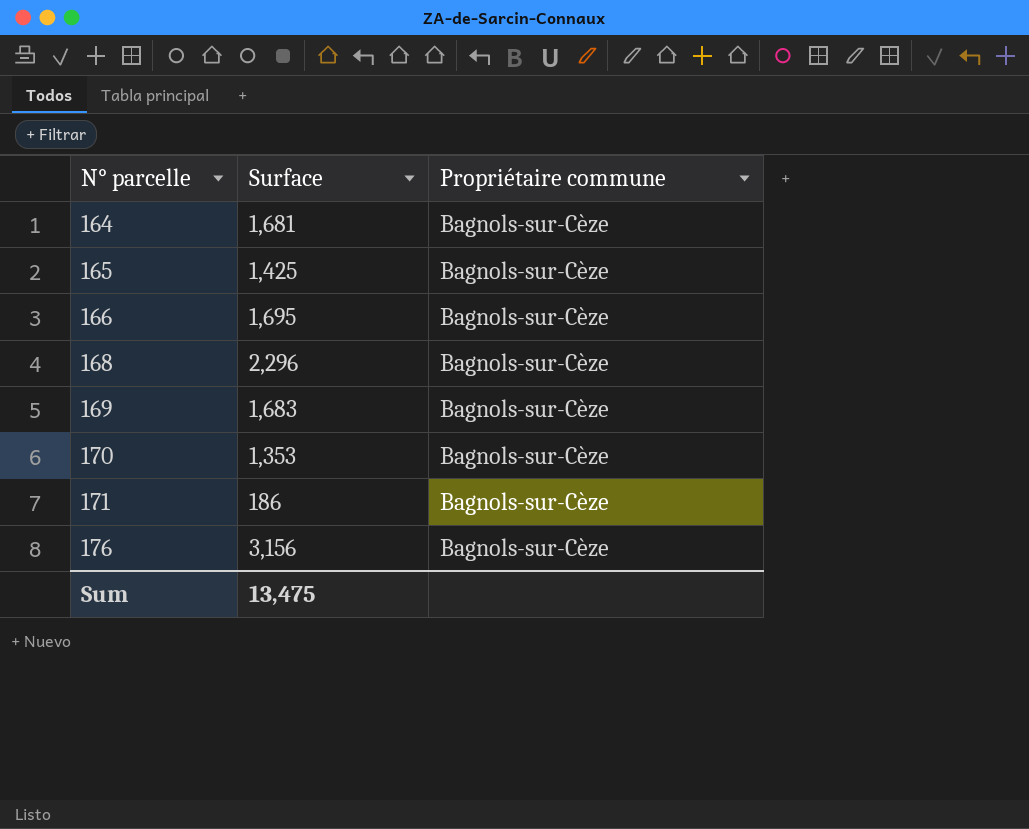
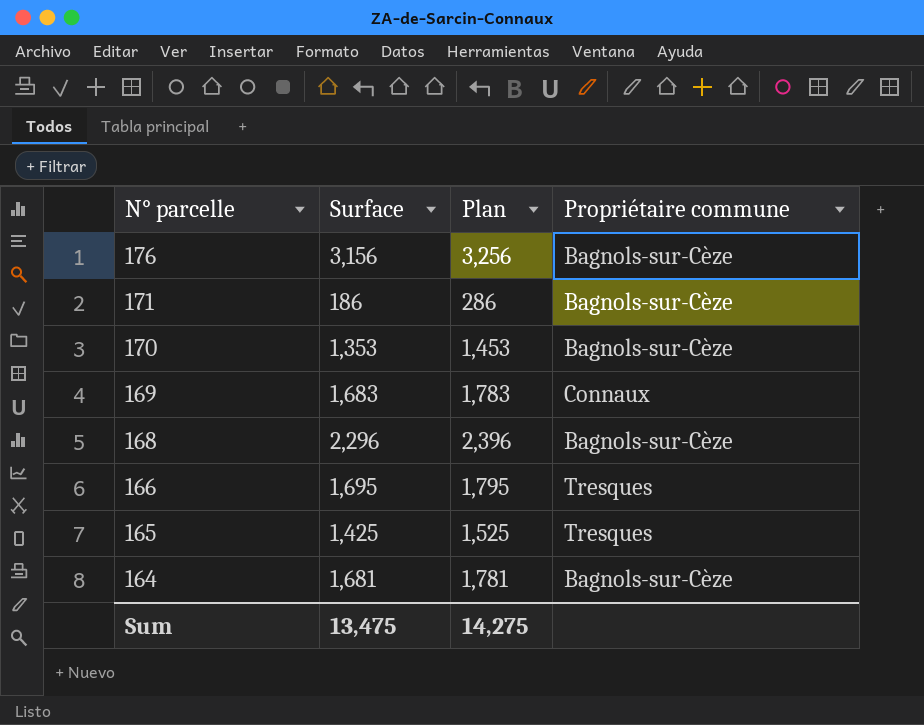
row order: N° parcelle ascending -> N° parcelle descending
column Plan | formula: none -> [Surface] + 100
169 | Propriétaire commune: Bagnols-sur-Cèze -> Connaux
166 | Propriétaire commune: Bagnols-sur-Cèze -> Tresques
165 | Propriétaire commune: Bagnols-sur-Cèze -> Tresques

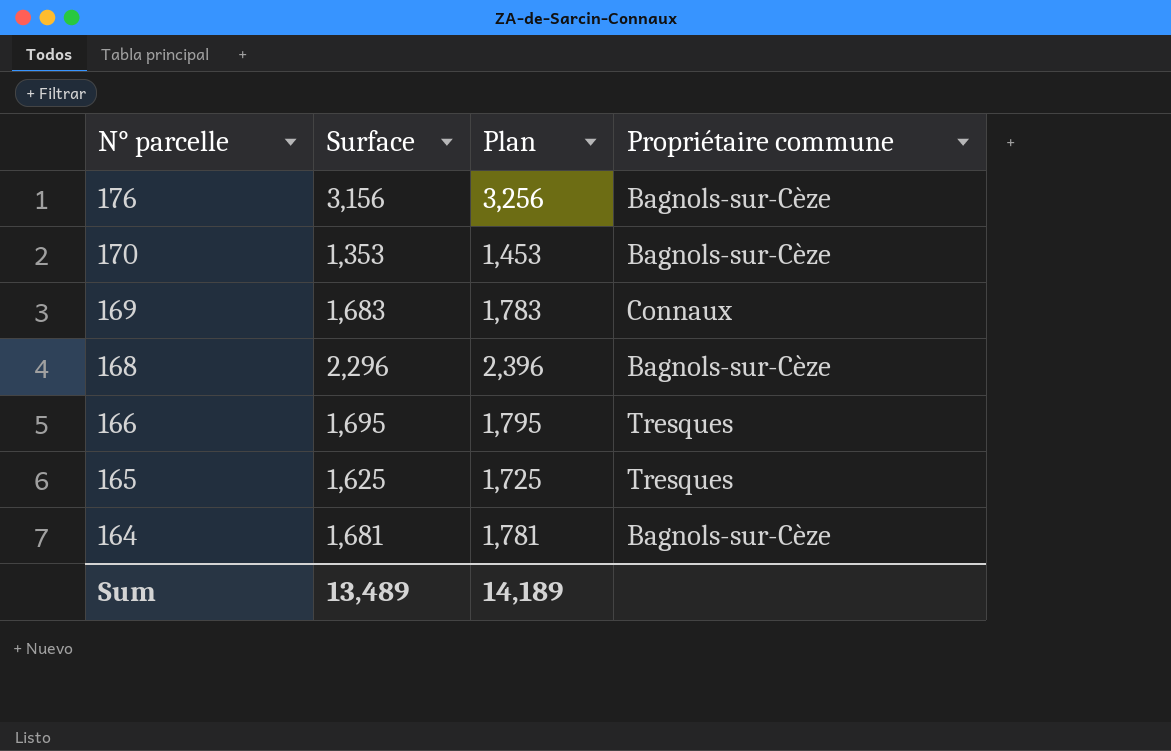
row 171: 186 | 286 | Bagnols-sur-Cèze -> none
165 | Surface: 1,425 -> 1,625
165 | Plan: 1,525 -> 1,725
Sum | Surface: 13,475 -> 13,489
Sum | Plan: 14,275 -> 14,189

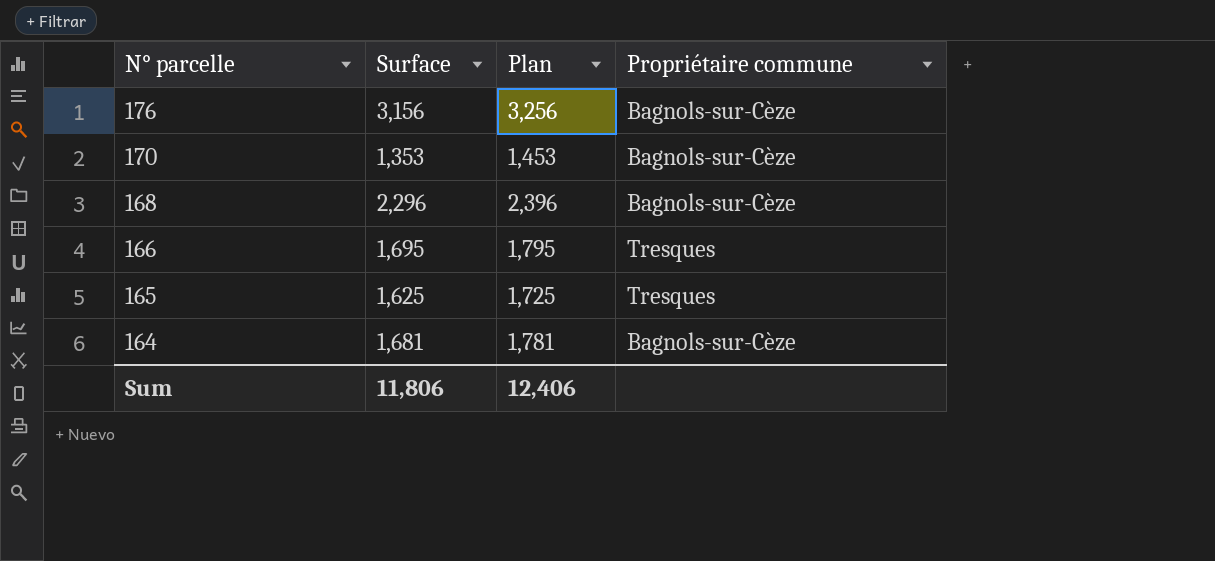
row 169: 1,683 | 1,783 | Connaux -> none
Sum | Surface: 13,489 -> 11,806
Sum | Plan: 14,189 -> 12,406

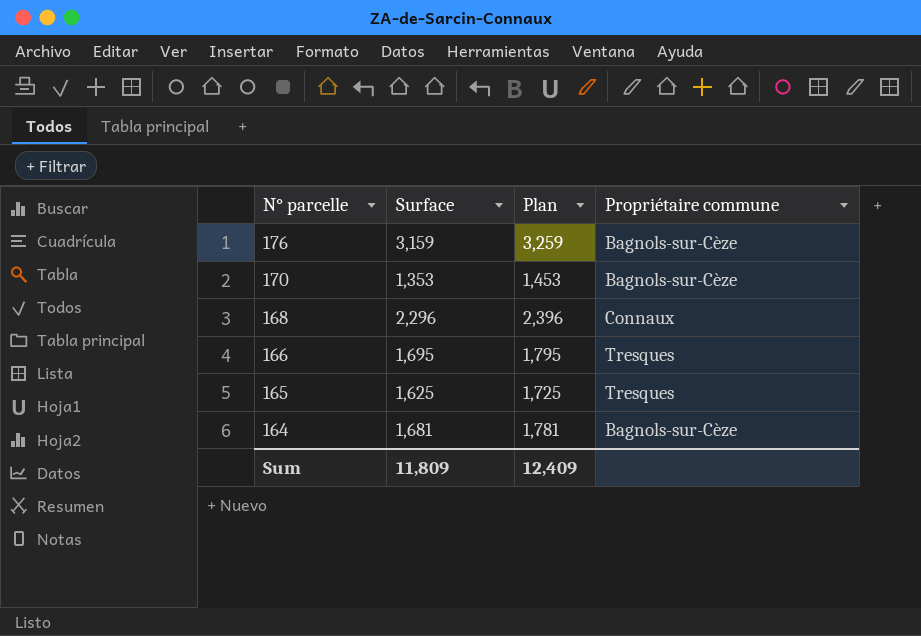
176 | Surface: 3,156 -> 3,159
176 | Plan: 3,256 -> 3,259
168 | Propriétaire commune: Bagnols-sur-Cèze -> Connaux
Sum | Surface: 11,806 -> 11,809
Sum | Plan: 12,406 -> 12,409

